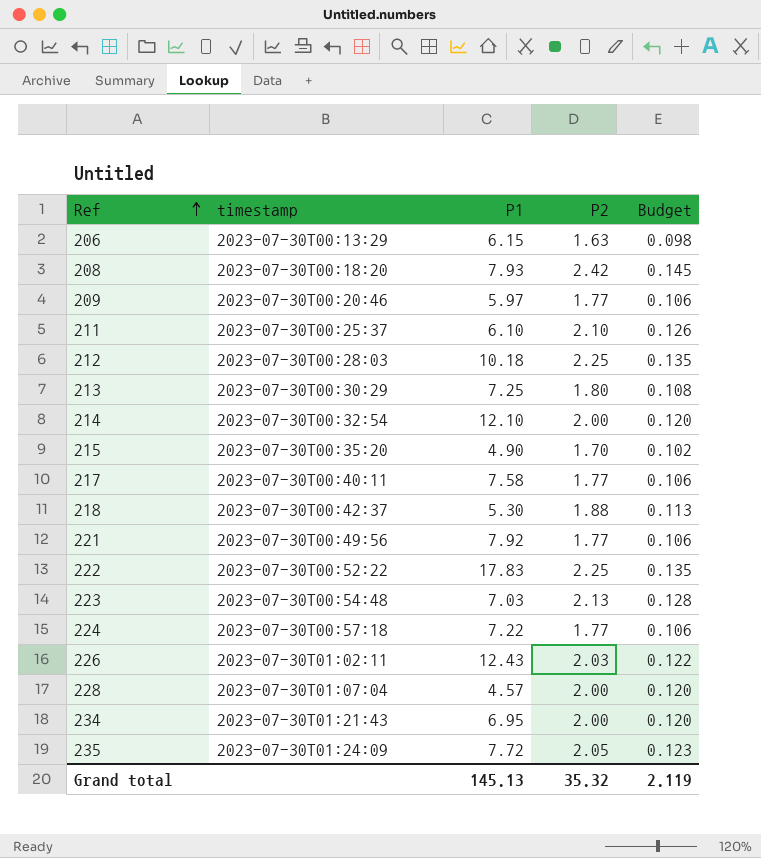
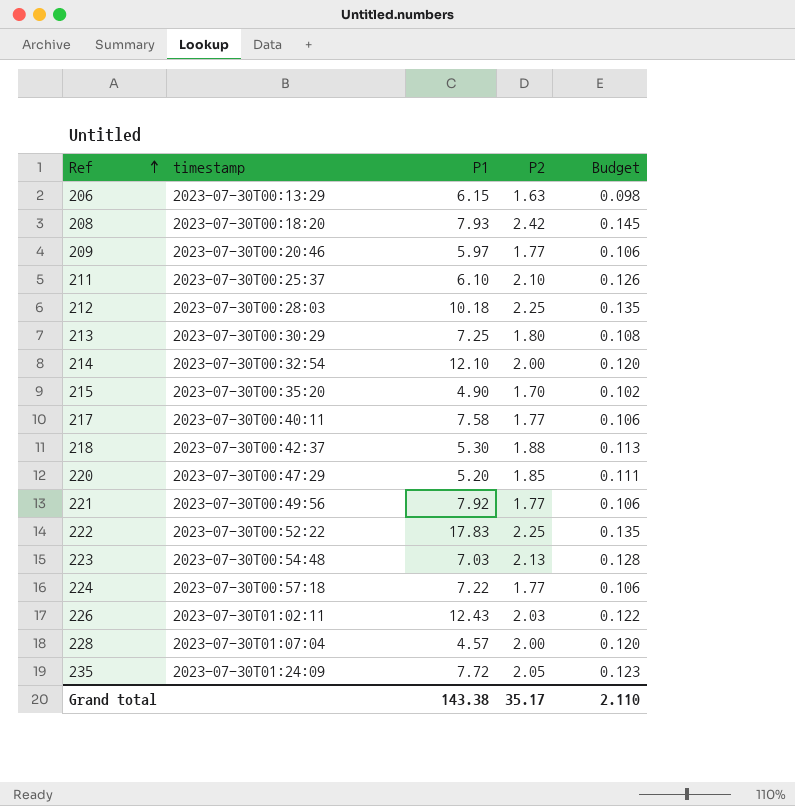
row 234: 2023-07-30T01:21:43 | 6.95 | 2.00 | 0.120 -> none
row 220: none -> 2023-07-30T00:47:29 | 5.20 | 1.85 | 0.111
Grand total | P1: 145.13 -> 143.38
Grand total | P2: 35.32 -> 35.17
Grand total | Budget: 2.119 -> 2.110

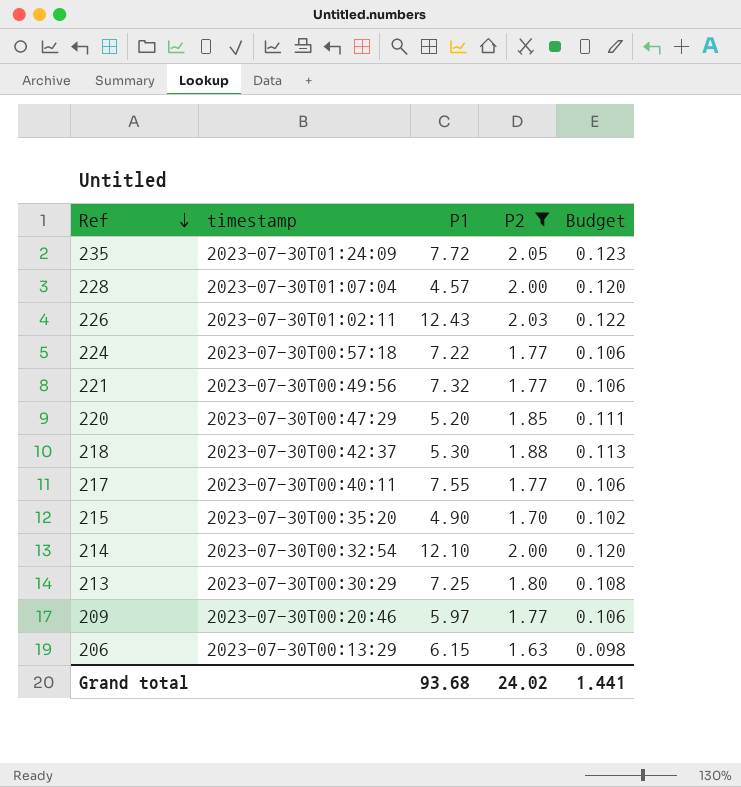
filter: none -> P2 <= 2.05
row order: Ref ascending -> Ref descending
221 | P1: 7.92 -> 7.32
217 | P1: 7.58 -> 7.55
Grand total | P1: 143.38 -> 93.68
Grand total | P2: 35.17 -> 24.02
Grand total | Budget: 2.110 -> 1.441

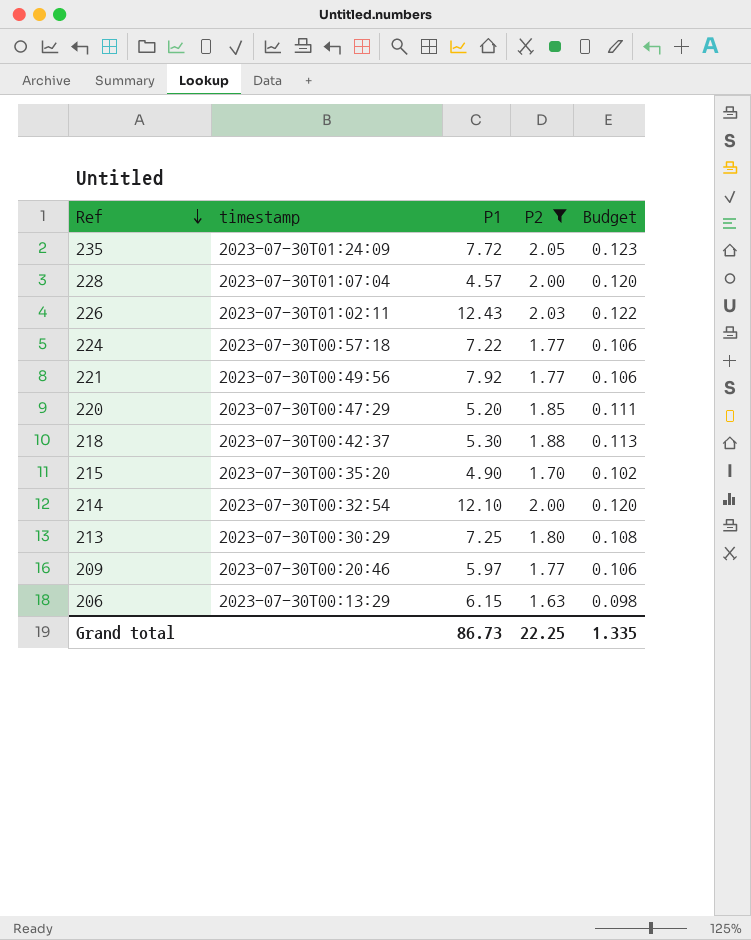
row 217: 2023-07-30T00:40:11 | 7.55 | 1.77 | 0.106 -> none
221 | P1: 7.32 -> 7.92
Grand total | P1: 93.68 -> 86.73
Grand total | P2: 24.02 -> 22.25
Grand total | Budget: 1.441 -> 1.335

